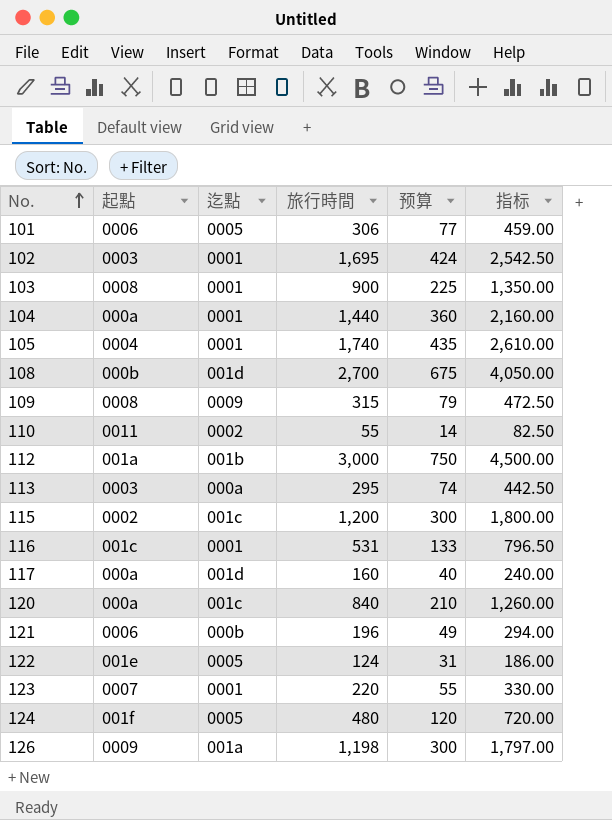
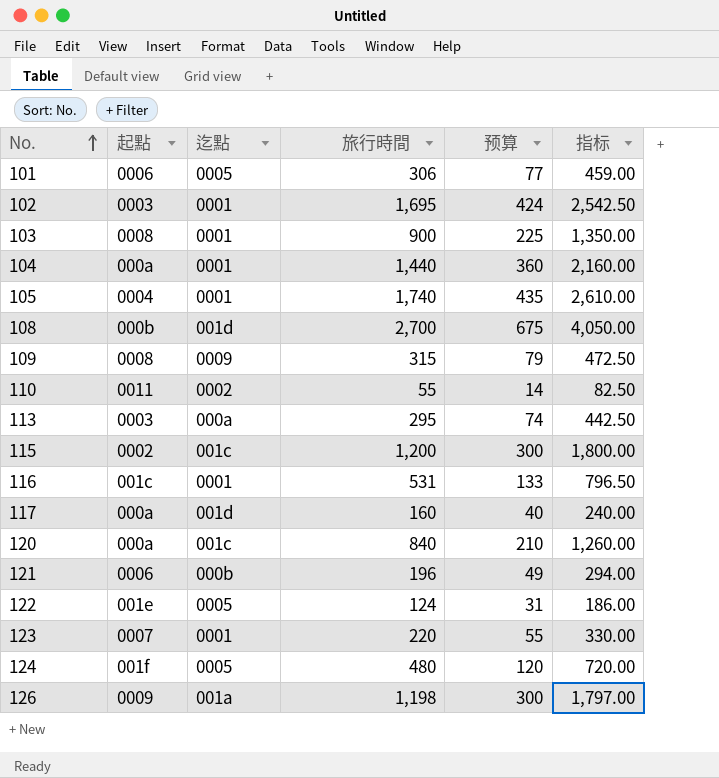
row 112: 001a | 001b | 3,000 | 750 | 4,500.00 -> none

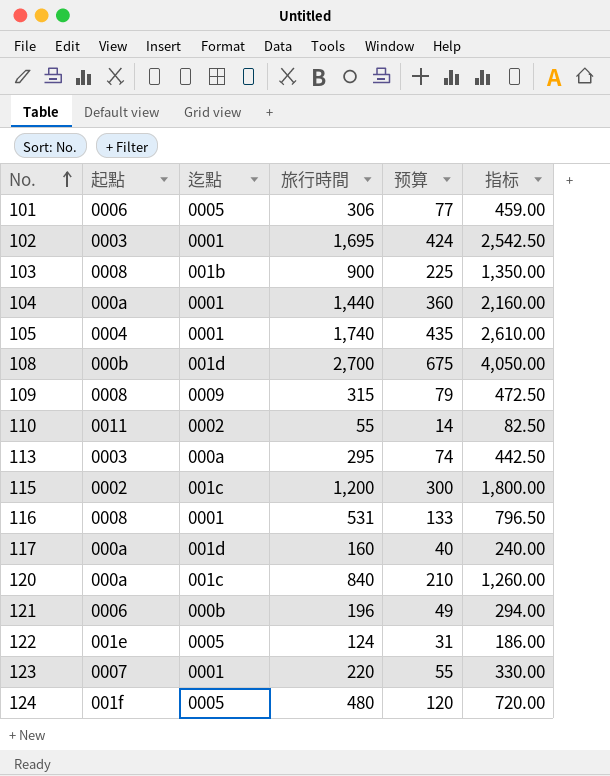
row 126: 0009 | 001a | 1,198 | 300 | 1,797.00 -> none
103 | 迄點: 0001 -> 001b
116 | 起點: 001c -> 0008

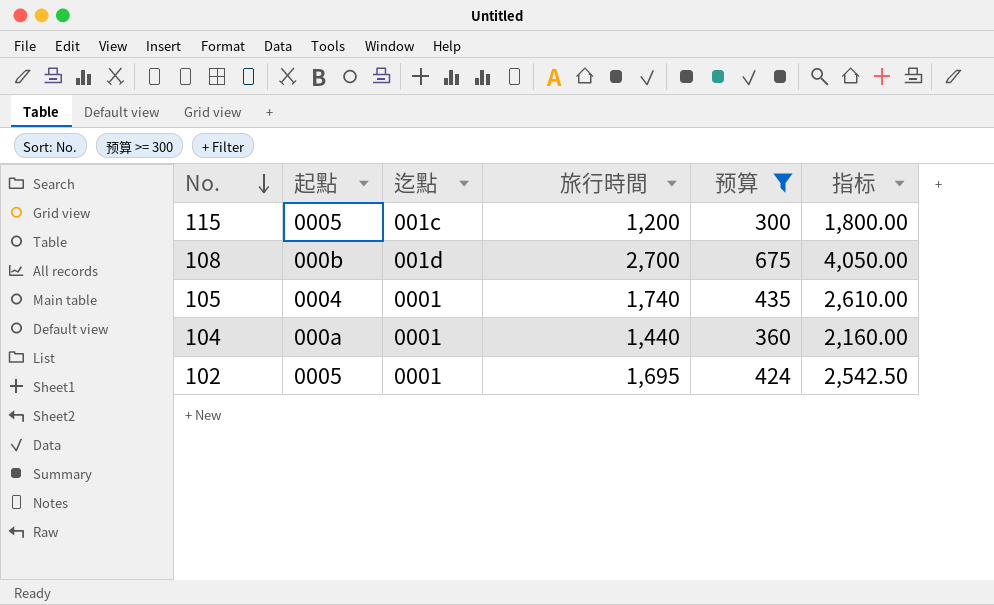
filter: none -> 预算 >= 300
row order: No. ascending -> No. descending
115 | 起點: 0002 -> 0005
102 | 起點: 0003 -> 0005

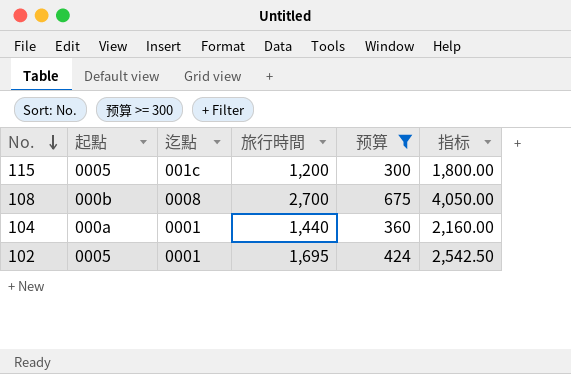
row 105: 0004 | 0001 | 1,740 | 435 | 2,610.00 -> none
108 | 迄點: 001d -> 0008

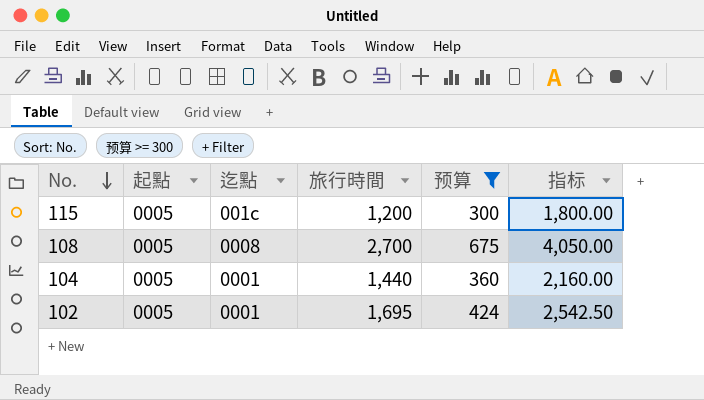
108 | 起點: 000b -> 0005
104 | 起點: 000a -> 0005

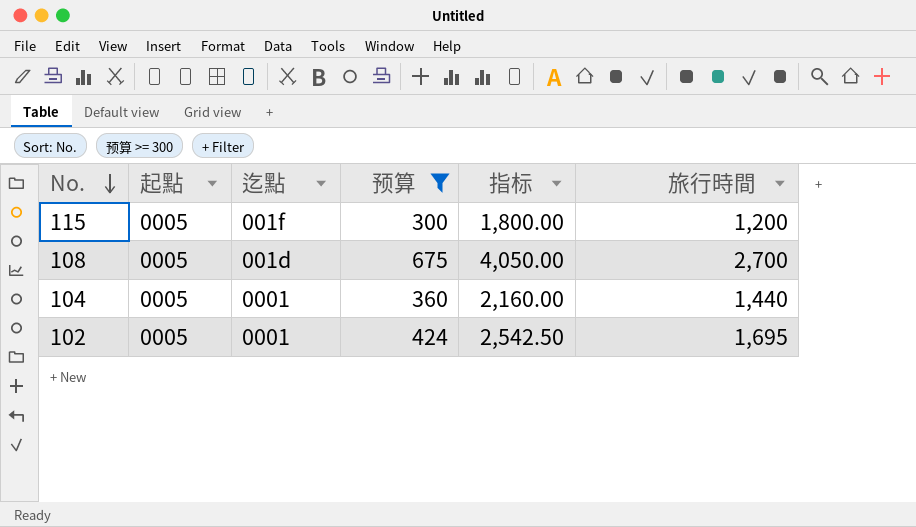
column 旅行時間 | position: 4 -> 6
115 | 迄點: 001c -> 001f
108 | 迄點: 0008 -> 001d

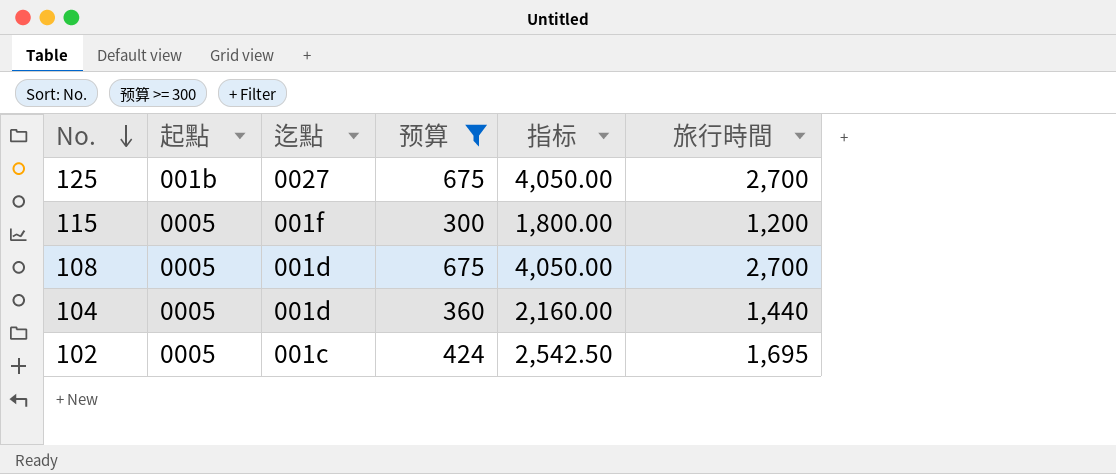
row 125: none -> 001b | 0027 | 675 | 4,050.00 | 2,700
104 | 迄點: 0001 -> 001d
102 | 迄點: 0001 -> 001c

